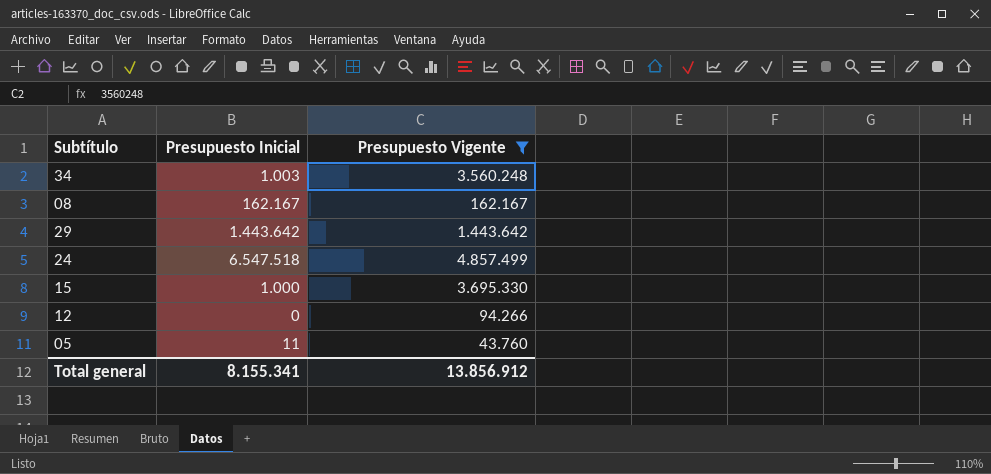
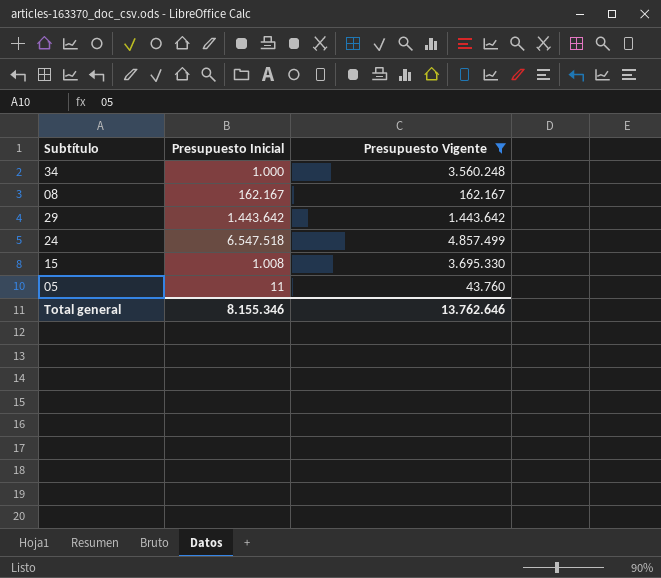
row 12: 0 | 94.266 -> none
34 | Presupuesto Inicial: 1.003 -> 1.000
15 | Presupuesto Inicial: 1.000 -> 1.008
Total general | Presupuesto Inicial: 8.155.341 -> 8.155.346
Total general | Presupuesto Vigente: 13.856.912 -> 13.762.646

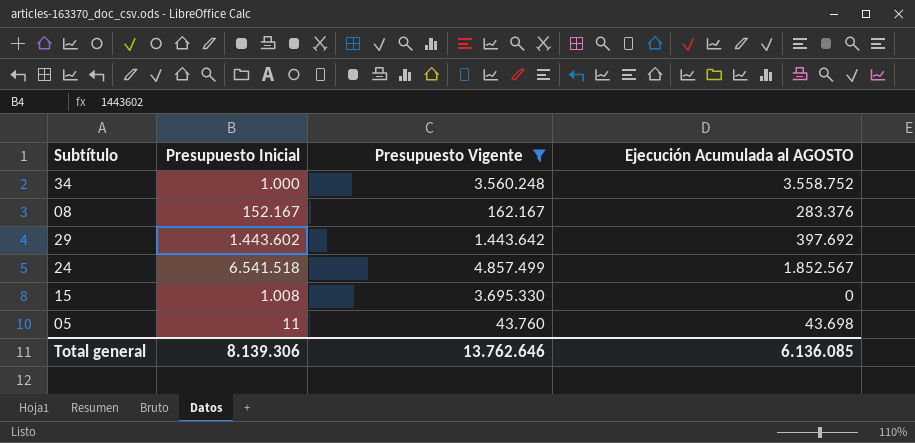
column Ejecución Acumulada al AGOSTO | position: none -> 4
08 | Presupuesto Inicial: 162.167 -> 152.167
29 | Presupuesto Inicial: 1.443.642 -> 1.443.602
24 | Presupuesto Inicial: 6.547.518 -> 6.541.518
Total general | Presupuesto Inicial: 8.155.346 -> 8.139.306

